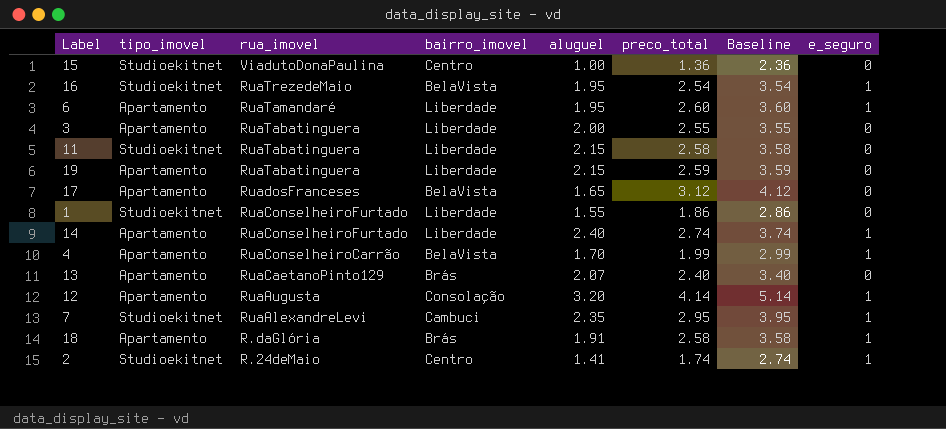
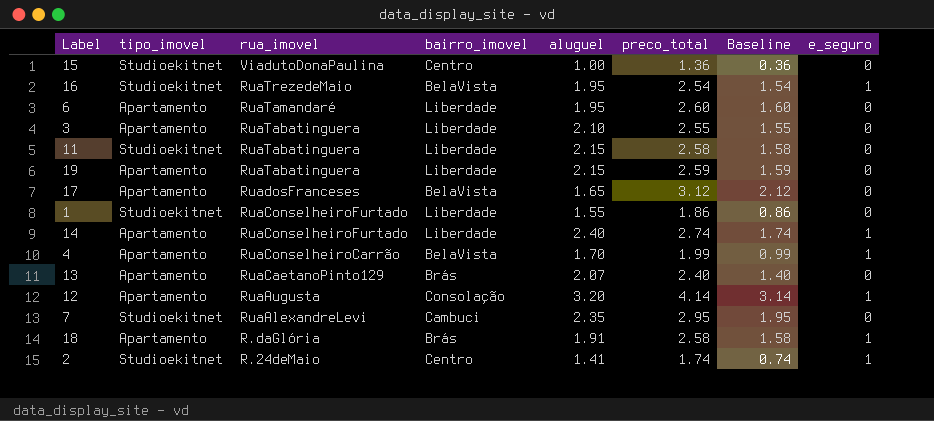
column Baseline | formula: [preco_total] + 1 -> [preco_total] - 1
6 | e_seguro: 1 -> 0
3 | aluguel: 2.00 -> 2.10
7 | e_seguro: 1 -> 0

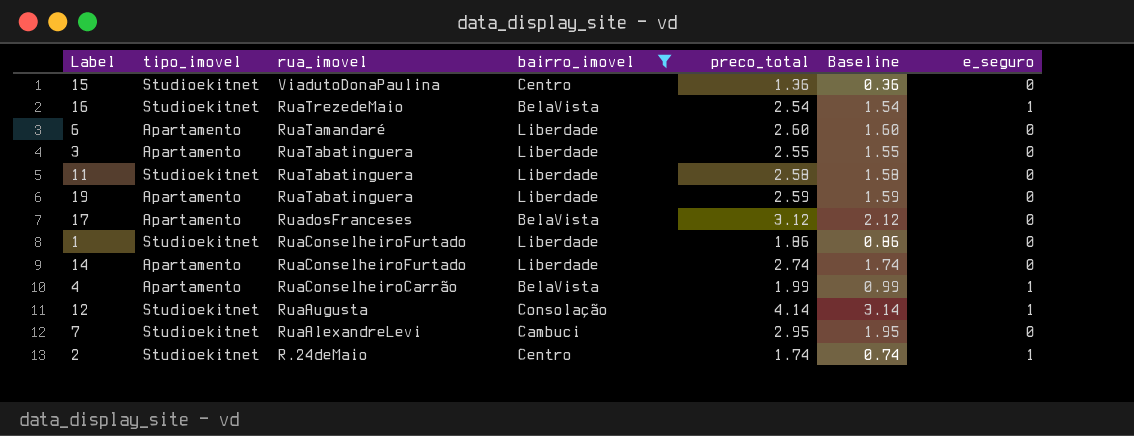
filter: none -> bairro_imovel != Brás
column aluguel | position: 5 -> none
14 | e_seguro: 1 -> 0
12 | tipo_imovel: Apartamento -> Studioekitnet

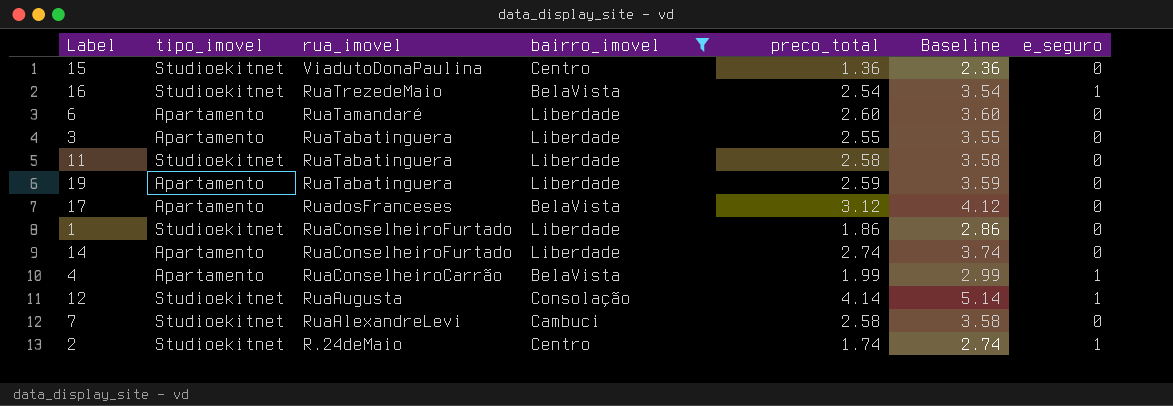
column Baseline | formula: [preco_total] - 1 -> [preco_total] + 1
7 | preco_total: 2.95 -> 2.58

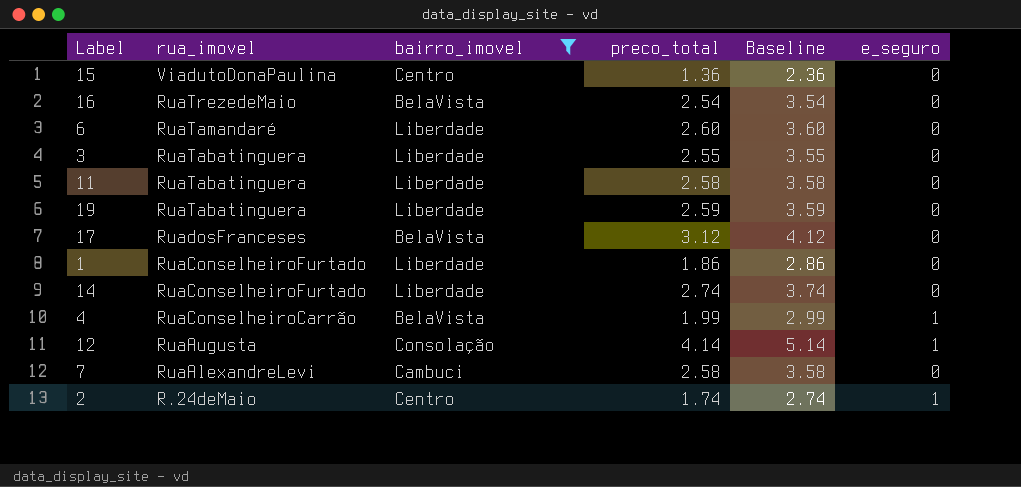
column tipo_imovel | position: 2 -> none
16 | e_seguro: 1 -> 0

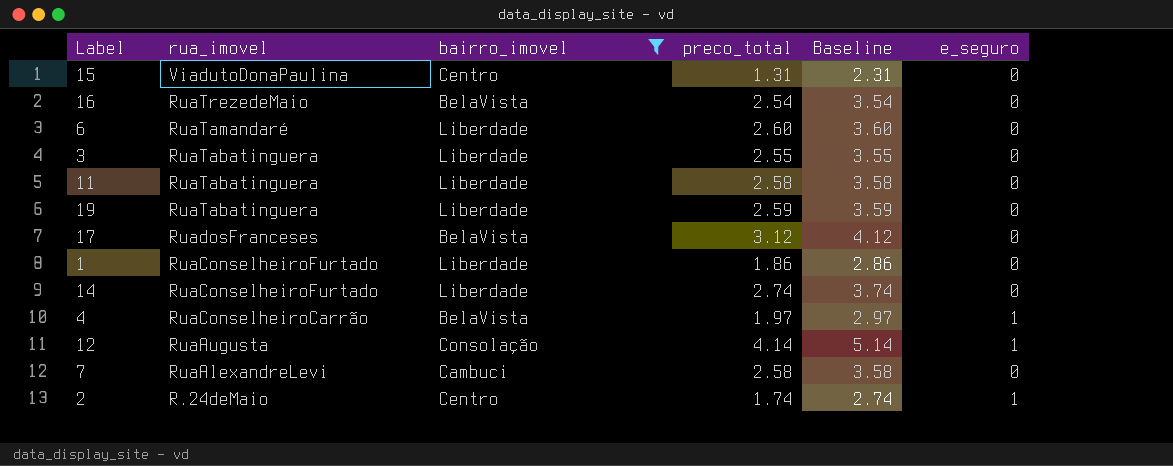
15 | preco_total: 1.36 -> 1.31
15 | Baseline: 2.36 -> 2.31
4 | preco_total: 1.99 -> 1.97
4 | Baseline: 2.99 -> 2.97

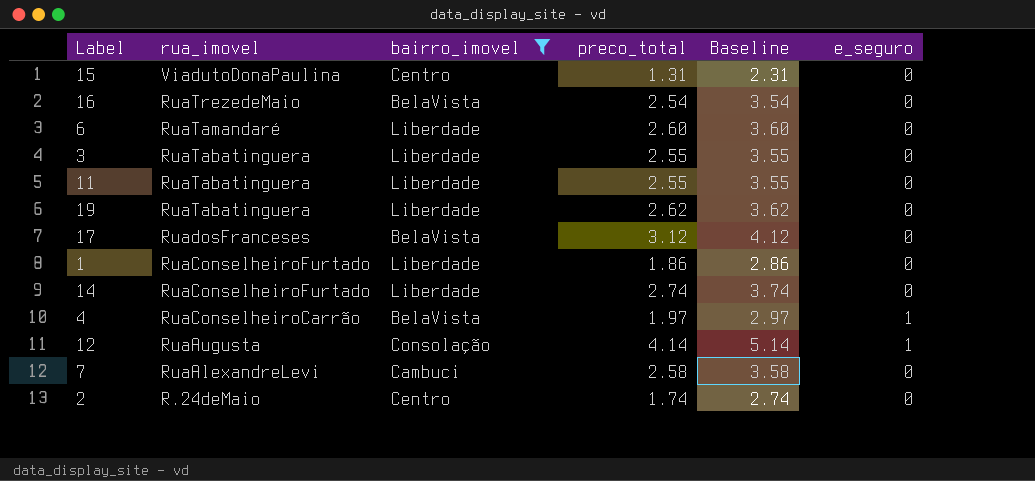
11 | preco_total: 2.58 -> 2.55
11 | Baseline: 3.58 -> 3.55
19 | preco_total: 2.59 -> 2.62
19 | Baseline: 3.59 -> 3.62
2 | e_seguro: 1 -> 0

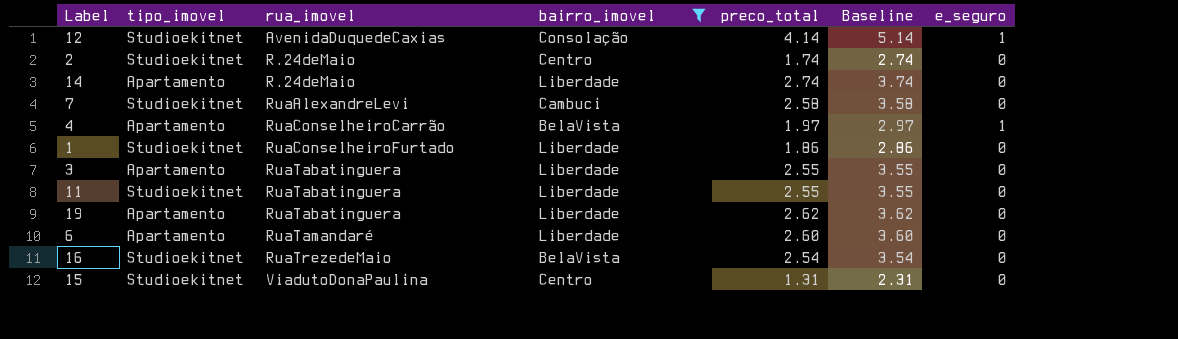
row order: rua_imovel descending -> rua_imovel ascending
column tipo_imovel | position: none -> 2
row 17: RuadosFranceses | BelaVista | 3.12 | 4.12 | 0 -> none
12 | rua_imovel: RuaAugusta -> AvenidaDuquedeCaxias
14 | rua_imovel: RuaConselheiroFurtado -> R.24deMaio

